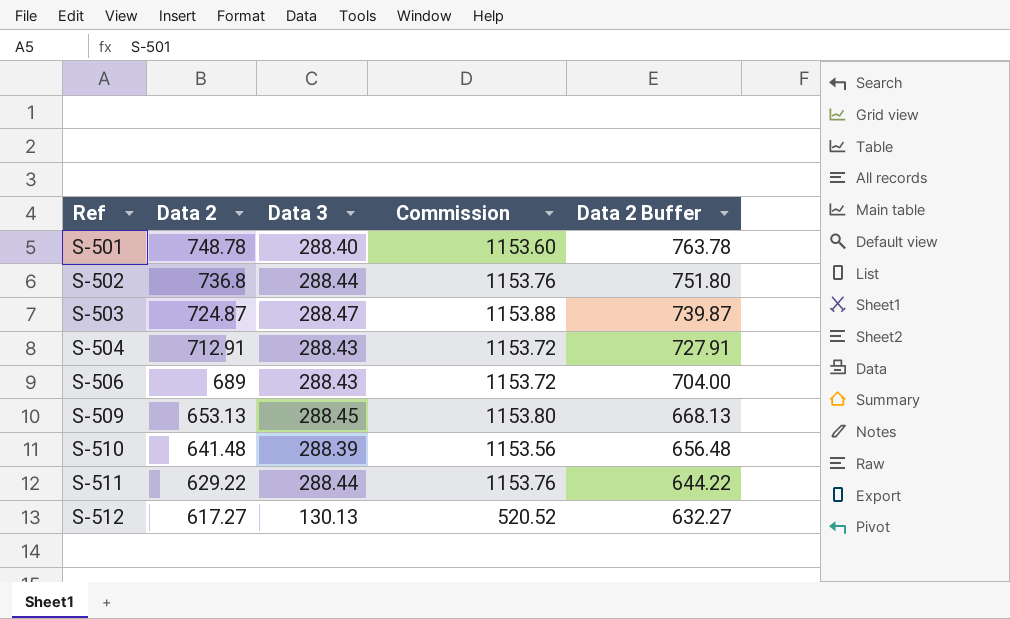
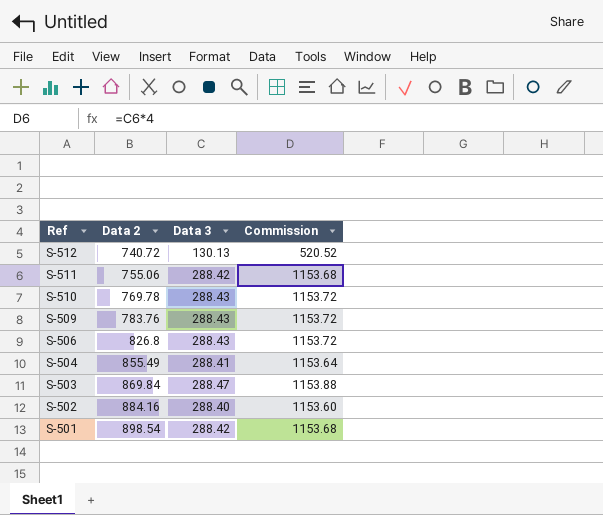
row order: Ref ascending -> Ref descending
column Data 2 Buffer | formula: [Data 2] + 15 -> none
S-512 | Data 2: 617.27 -> 740.72
S-511 | Data 2: 629.22 -> 755.06
S-511 | Data 3: 288.44 -> 288.42
S-511 | Commission: 1153.76 -> 1153.68
S-510 | Data 2: 641.48 -> 769.78
S-510 | Data 3: 288.39 -> 288.43
S-510 | Commission: 1153.56 -> 1153.72
S-509 | Data 2: 653.13 -> 783.76
S-509 | Data 3: 288.45 -> 288.43
S-509 | Commission: 1153.80 -> 1153.72
S-506 | Data 2: 689 -> 826.8
S-504 | Data 2: 712.91 -> 855.49
S-504 | Data 3: 288.43 -> 288.41
S-504 | Commission: 1153.72 -> 1153.64
S-503 | Data 2: 724.87 -> 869.84
S-502 | Data 2: 736.8 -> 884.16
S-502 | Data 3: 288.44 -> 288.40
S-502 | Commission: 1153.76 -> 1153.60
S-501 | Data 2: 748.78 -> 898.54
S-501 | Data 3: 288.40 -> 288.42
S-501 | Commission: 1153.60 -> 1153.68

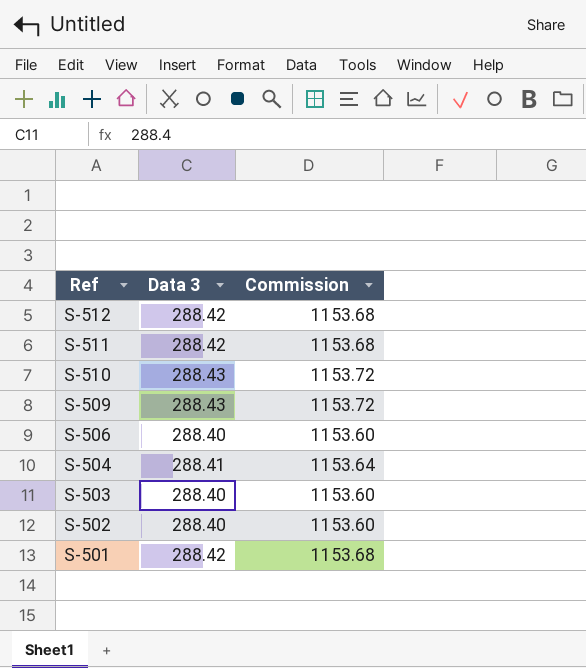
column Data 2 | position: 2 -> none
S-512 | Data 3: 130.13 -> 288.42
S-512 | Commission: 520.52 -> 1153.68
S-506 | Data 3: 288.43 -> 288.40
S-506 | Commission: 1153.72 -> 1153.60
S-503 | Data 3: 288.47 -> 288.40
S-503 | Commission: 1153.88 -> 1153.60

